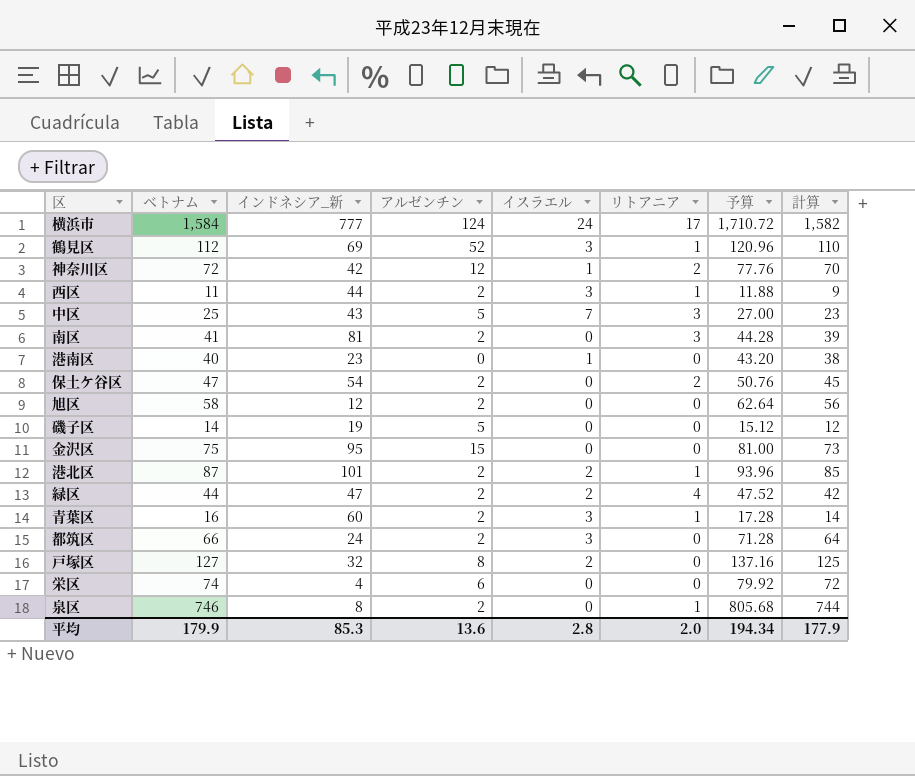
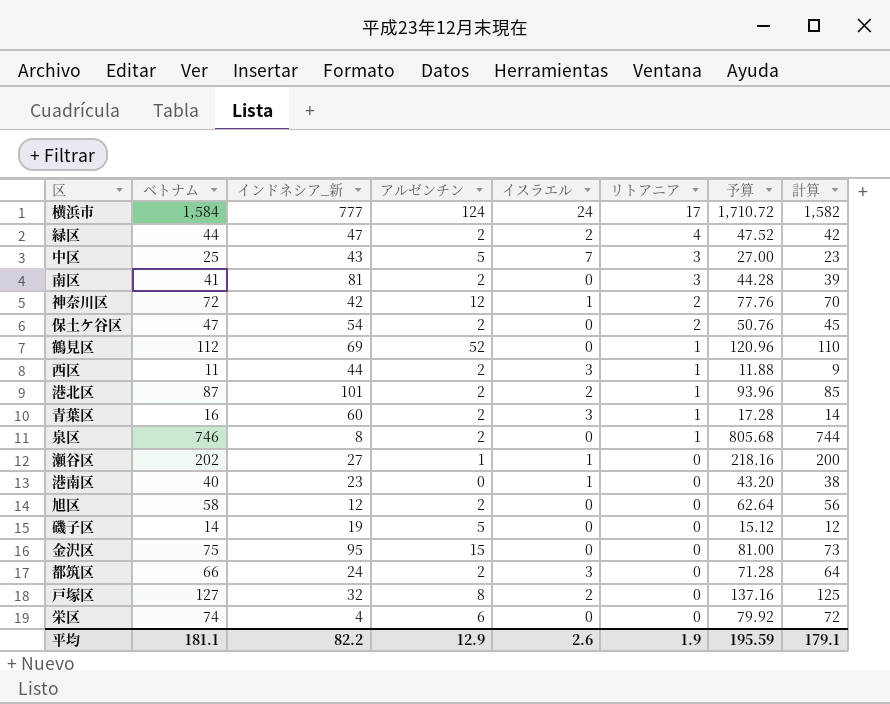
row order: none -> リトアニア descending
鶴見区 | イスラエル: 3 -> 0
row 瀬谷区: none -> 202 | 27 | 1 | 1 | 0 | 218.16 | 200
平均 | ベトナム: 179.9 -> 181.1
平均 | インドネシア_新: 85.3 -> 82.2
平均 | アルゼンチン: 13.6 -> 12.9
平均 | イスラエル: 2.8 -> 2.6
平均 | リトアニア: 2.0 -> 1.9
平均 | 予算: 194.34 -> 195.59
平均 | 計算: 177.9 -> 179.1

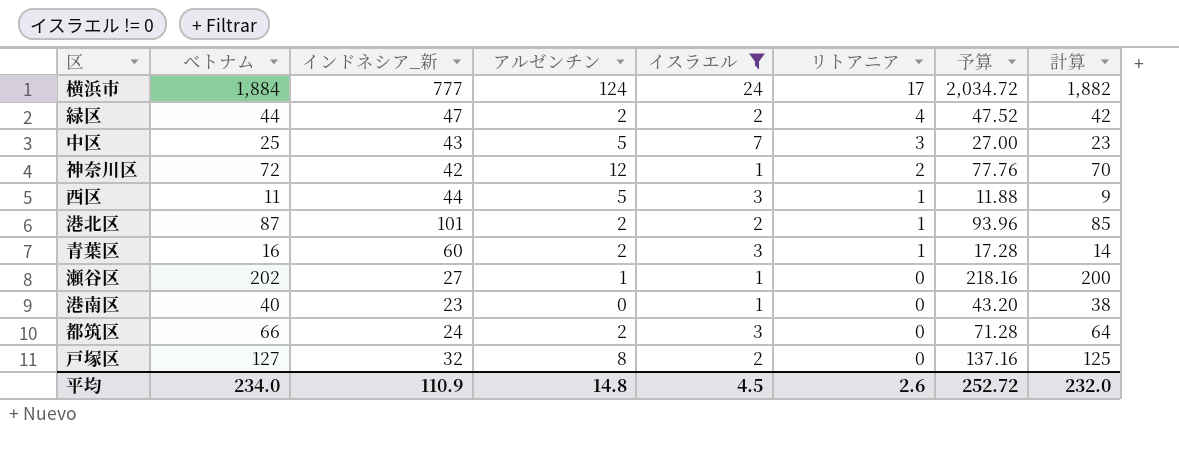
filter: none -> イスラエル != 0
横浜市 | ベトナム: 1,584 -> 1,884
横浜市 | 予算: 1,710.72 -> 2,034.72
横浜市 | 計算: 1,582 -> 1,882
西区 | アルゼンチン: 2 -> 5
平均 | ベトナム: 181.1 -> 234.0
平均 | インドネシア_新: 82.2 -> 110.9
平均 | アルゼンチン: 12.9 -> 14.8
平均 | イスラエル: 2.6 -> 4.5
平均 | リトアニア: 1.9 -> 2.6
平均 | 予算: 195.59 -> 252.72
平均 | 計算: 179.1 -> 232.0

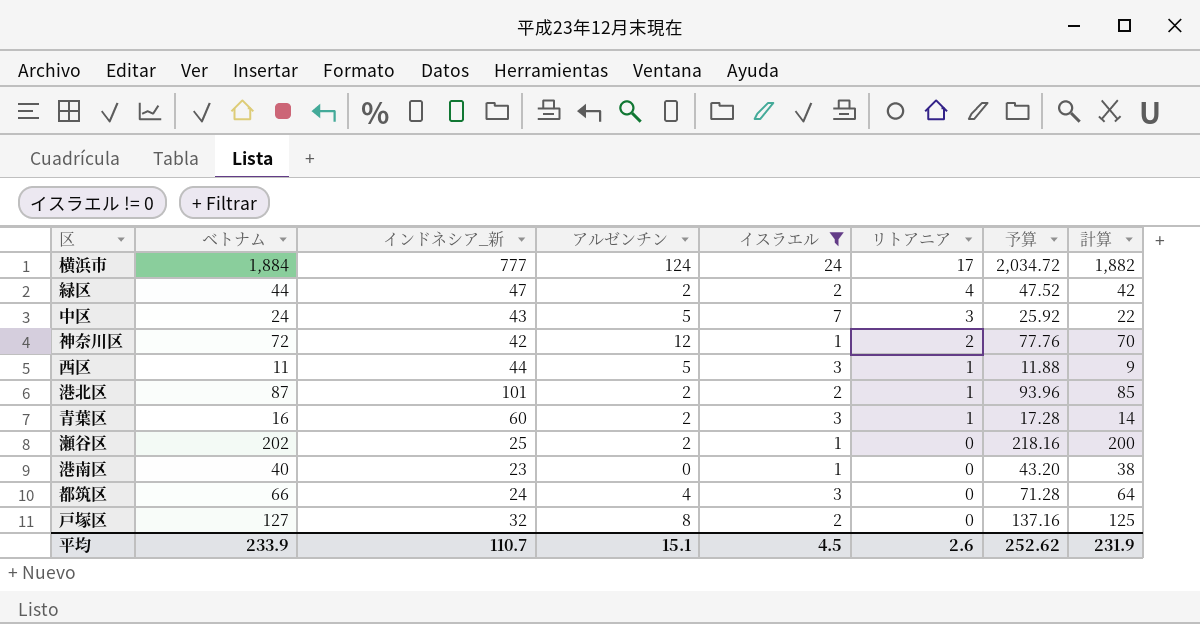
中区 | ベトナム: 25 -> 24
中区 | 予算: 27.00 -> 25.92
中区 | 計算: 23 -> 22
瀬谷区 | インドネシア_新: 27 -> 25
瀬谷区 | アルゼンチン: 1 -> 2
都筑区 | アルゼンチン: 2 -> 4
平均 | ベトナム: 234.0 -> 233.9
平均 | インドネシア_新: 110.9 -> 110.7
平均 | アルゼンチン: 14.8 -> 15.1
平均 | 予算: 252.72 -> 252.62
平均 | 計算: 232.0 -> 231.9

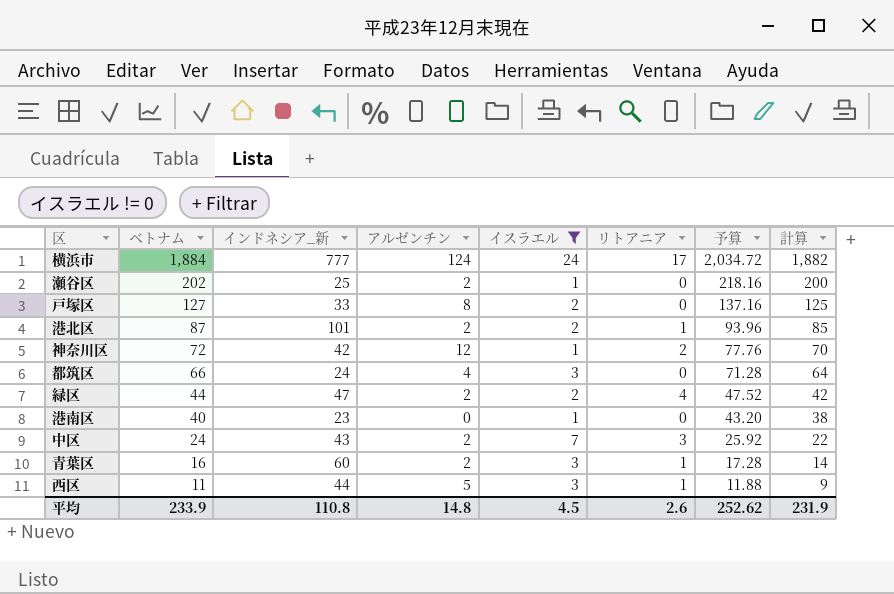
row order: リトアニア descending -> ベトナム descending
戸塚区 | インドネシア_新: 32 -> 33
中区 | アルゼンチン: 5 -> 2
平均 | インドネシア_新: 110.7 -> 110.8
平均 | アルゼンチン: 15.1 -> 14.8

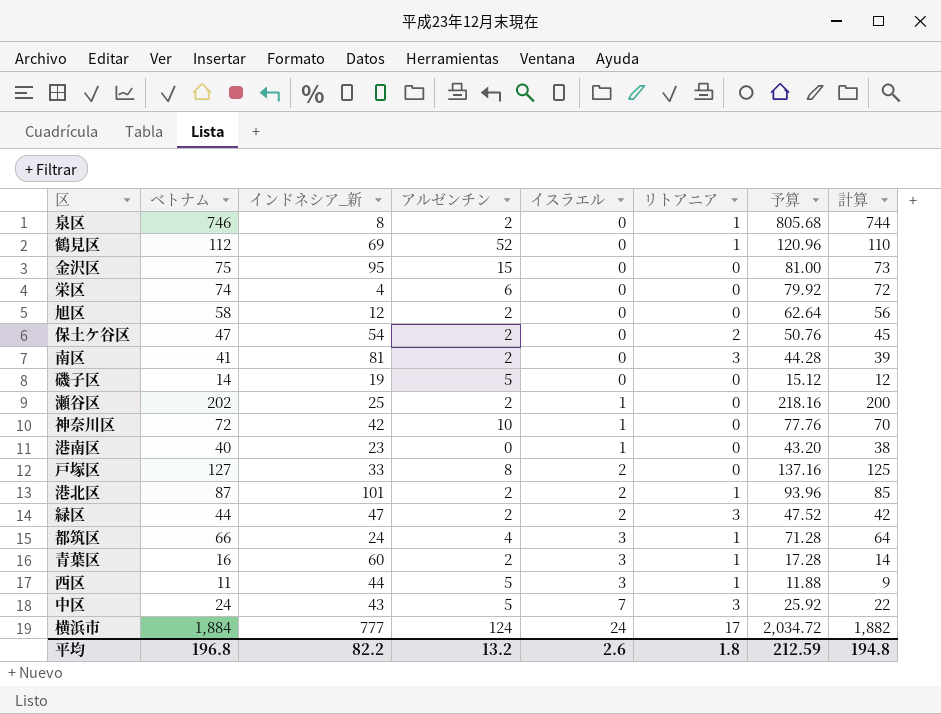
filter: イスラエル != 0 -> none
row order: ベトナム descending -> イスラエル ascending
神奈川区 | アルゼンチン: 12 -> 10
神奈川区 | リトアニア: 2 -> 0
緑区 | リトアニア: 4 -> 3
都筑区 | リトアニア: 0 -> 1
中区 | アルゼンチン: 2 -> 5
平均 | ベトナム: 233.9 -> 196.8
平均 | インドネシア_新: 110.8 -> 82.2
平均 | アルゼンチン: 14.8 -> 13.2
平均 | イスラエル: 4.5 -> 2.6
平均 | リトアニア: 2.6 -> 1.8
平均 | 予算: 252.62 -> 212.59
平均 | 計算: 231.9 -> 194.8

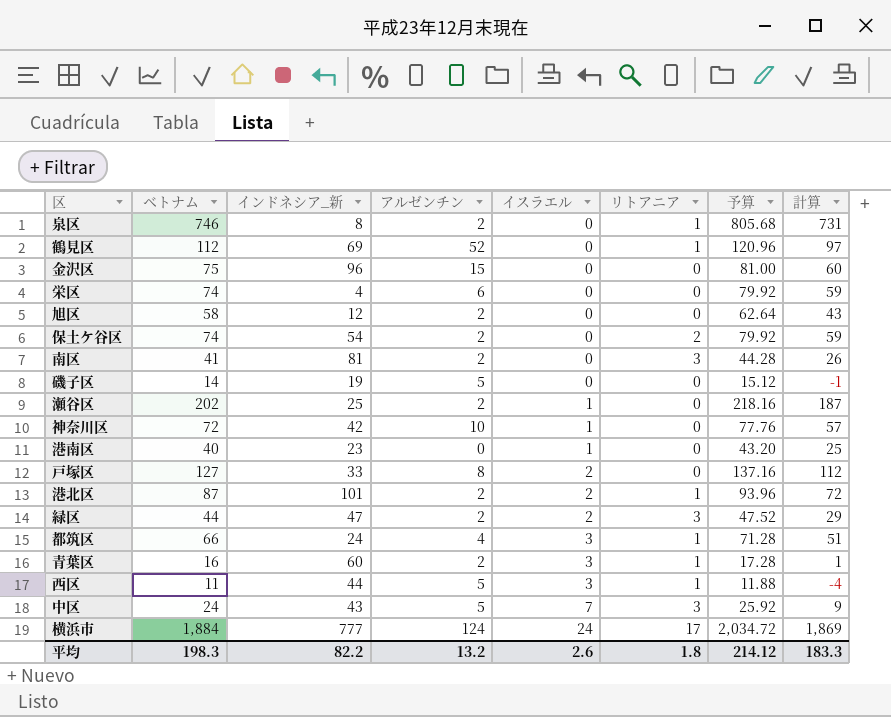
column 計算 | formula: [ベトナム] - 2 -> [ベトナム] - 15
金沢区 | インドネシア_新: 95 -> 96
保土ケ谷区 | ベトナム: 47 -> 74
保土ケ谷区 | 予算: 50.76 -> 79.92
平均 | ベトナム: 196.8 -> 198.3
平均 | 予算: 212.59 -> 214.12
平均 | 計算: 194.8 -> 183.3

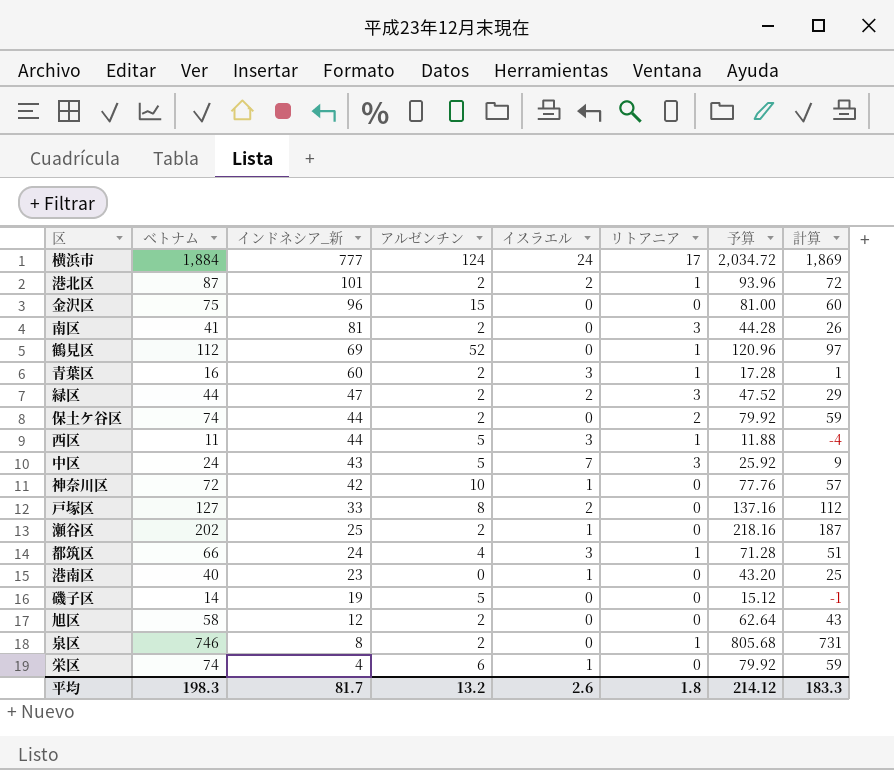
row order: イスラエル ascending -> インドネシア_新 descending
保土ケ谷区 | インドネシア_新: 54 -> 44
栄区 | イスラエル: 0 -> 1
平均 | インドネシア_新: 82.2 -> 81.7

